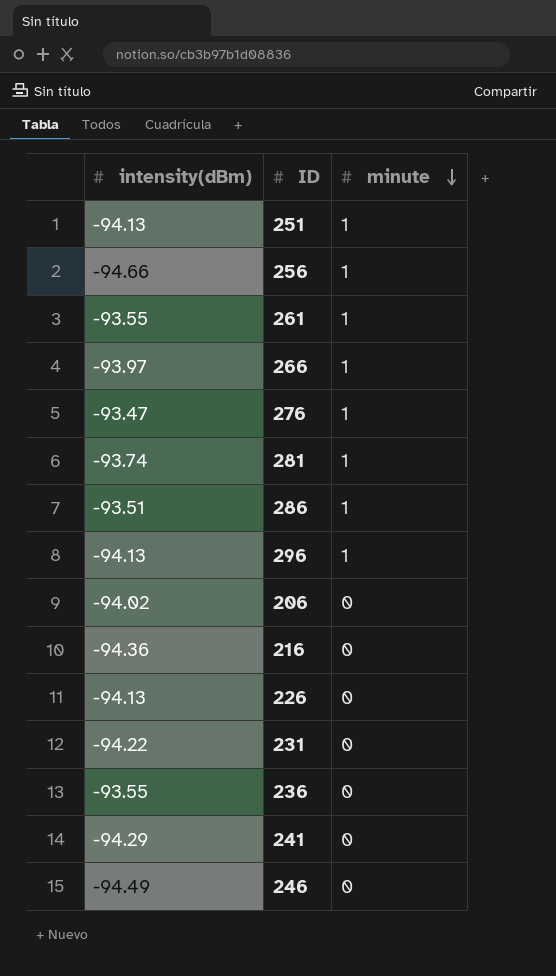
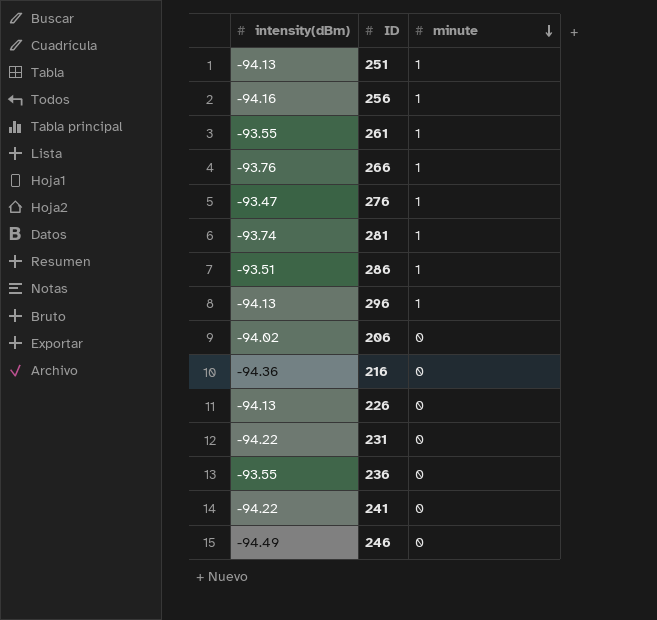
256 | intensity(dBm): -94.66 -> -94.16
266 | intensity(dBm): -93.97 -> -93.76
241 | intensity(dBm): -94.29 -> -94.22

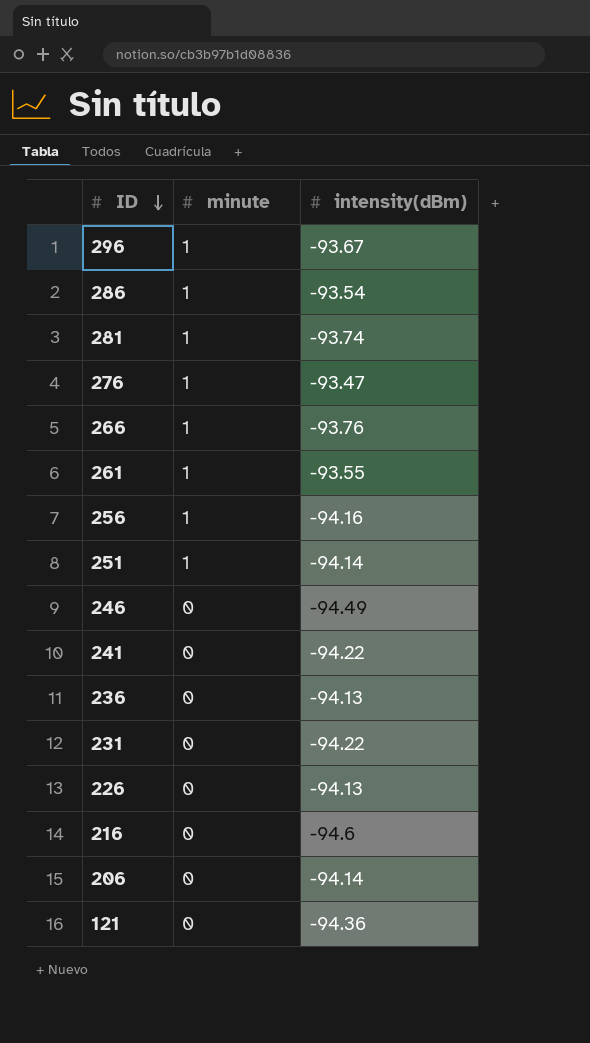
row order: minute descending -> ID descending
column intensity(dBm) | position: 1 -> 3
296 | intensity(dBm): -94.13 -> -93.67
286 | intensity(dBm): -93.51 -> -93.54
251 | intensity(dBm): -94.13 -> -94.14
236 | intensity(dBm): -93.55 -> -94.13
216 | intensity(dBm): -94.36 -> -94.6
206 | intensity(dBm): -94.02 -> -94.14
row 121: none -> 0 | -94.36

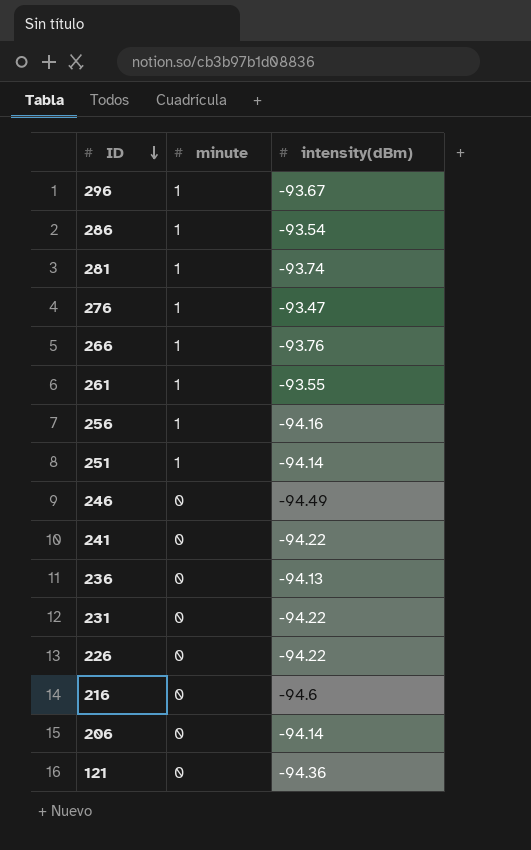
226 | intensity(dBm): -94.13 -> -94.22

